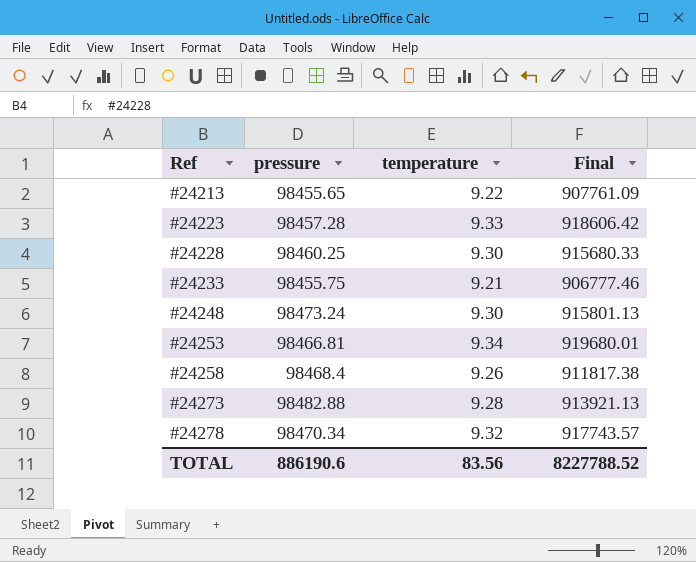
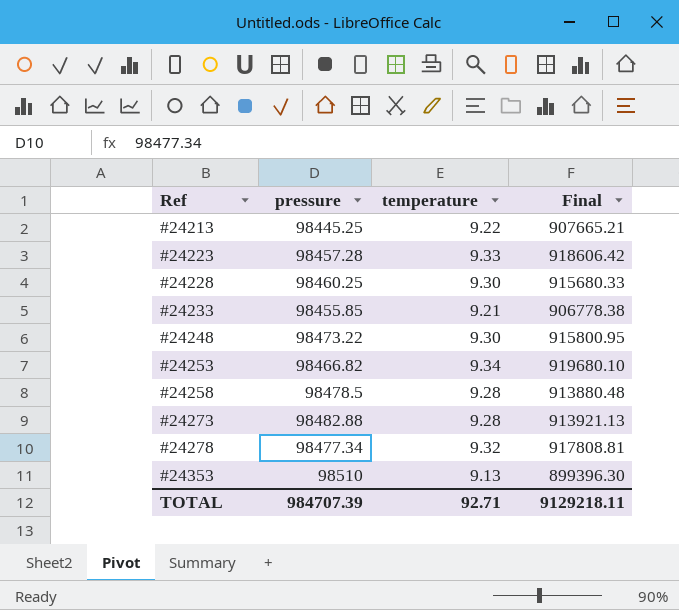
#24213 | pressure: 98455.65 -> 98445.25
#24213 | Final: 907761.09 -> 907665.21
#24233 | pressure: 98455.75 -> 98455.85
#24233 | Final: 906777.46 -> 906778.38
#24248 | pressure: 98473.24 -> 98473.22
#24248 | Final: 915801.13 -> 915800.95
#24253 | pressure: 98466.81 -> 98466.82
#24253 | Final: 919680.01 -> 919680.10
#24258 | pressure: 98468.4 -> 98478.5
#24258 | temperature: 9.26 -> 9.28
#24258 | Final: 911817.38 -> 913880.48
#24278 | pressure: 98470.34 -> 98477.34
#24278 | Final: 917743.57 -> 917808.81
row #24353: none -> 98510 | 9.13 | 899396.30
TOTAL | pressure: 886190.6 -> 984707.39
TOTAL | temperature: 83.56 -> 92.71
TOTAL | Final: 8227788.52 -> 9129218.11

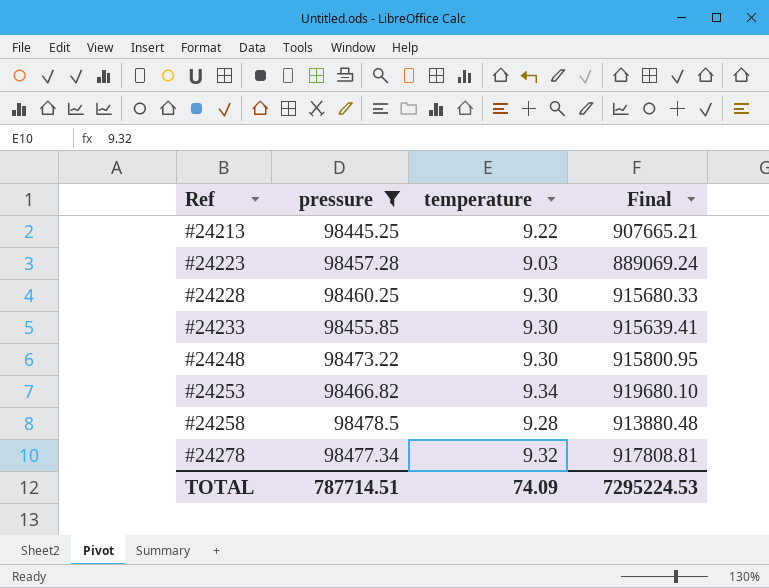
filter: none -> pressure <= 98478.5
#24223 | temperature: 9.33 -> 9.03
#24223 | Final: 918606.42 -> 889069.24
#24233 | temperature: 9.21 -> 9.30
#24233 | Final: 906778.38 -> 915639.41
TOTAL | pressure: 984707.39 -> 787714.51
TOTAL | temperature: 92.71 -> 74.09
TOTAL | Final: 9129218.11 -> 7295224.53

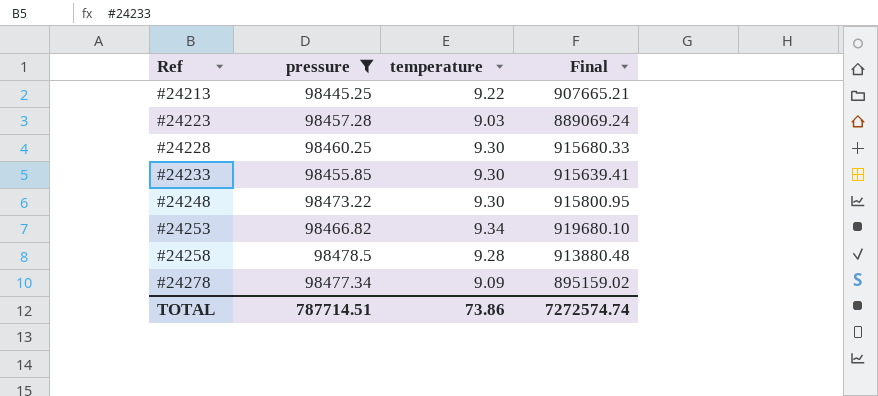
#24278 | temperature: 9.32 -> 9.09
#24278 | Final: 917808.81 -> 895159.02
TOTAL | temperature: 74.09 -> 73.86
TOTAL | Final: 7295224.53 -> 7272574.74

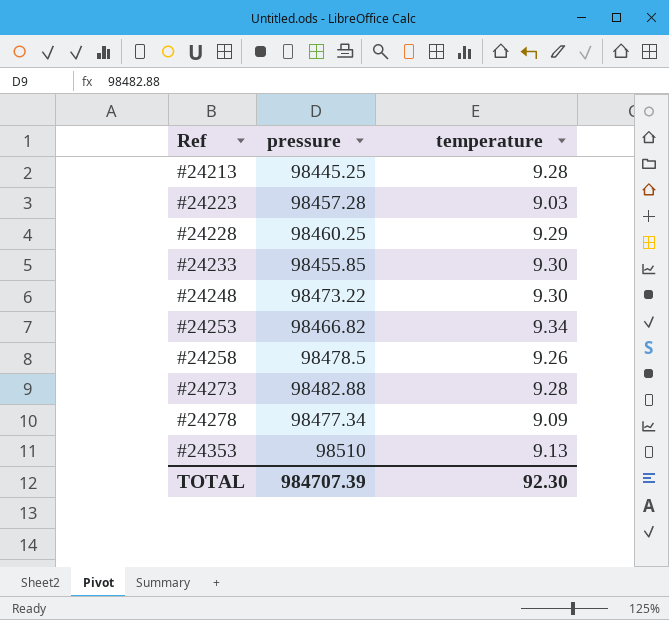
filter: pressure <= 98478.5 -> none
column Final | formula: [pressure] * [temperature] -> none
#24213 | temperature: 9.22 -> 9.28
#24228 | temperature: 9.30 -> 9.29
#24258 | temperature: 9.28 -> 9.26
TOTAL | pressure: 787714.51 -> 984707.39
TOTAL | temperature: 73.86 -> 92.30

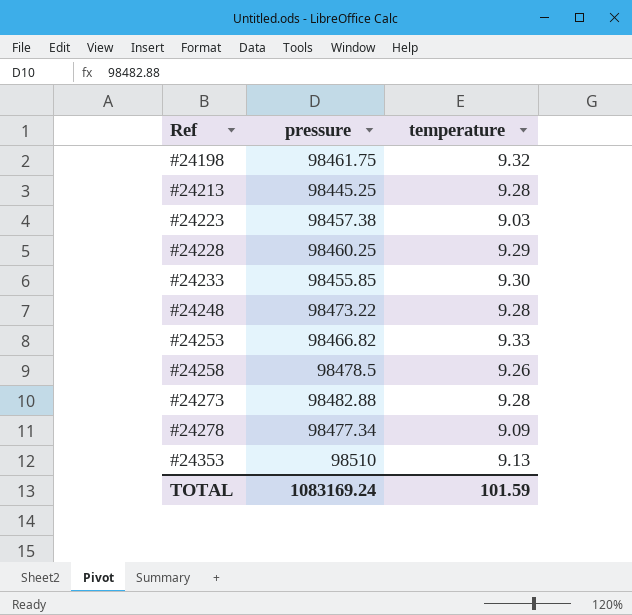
row #24198: none -> 98461.75 | 9.32
#24223 | pressure: 98457.28 -> 98457.38
#24248 | temperature: 9.30 -> 9.28
#24253 | temperature: 9.34 -> 9.33
TOTAL | pressure: 984707.39 -> 1083169.24
TOTAL | temperature: 92.30 -> 101.59

